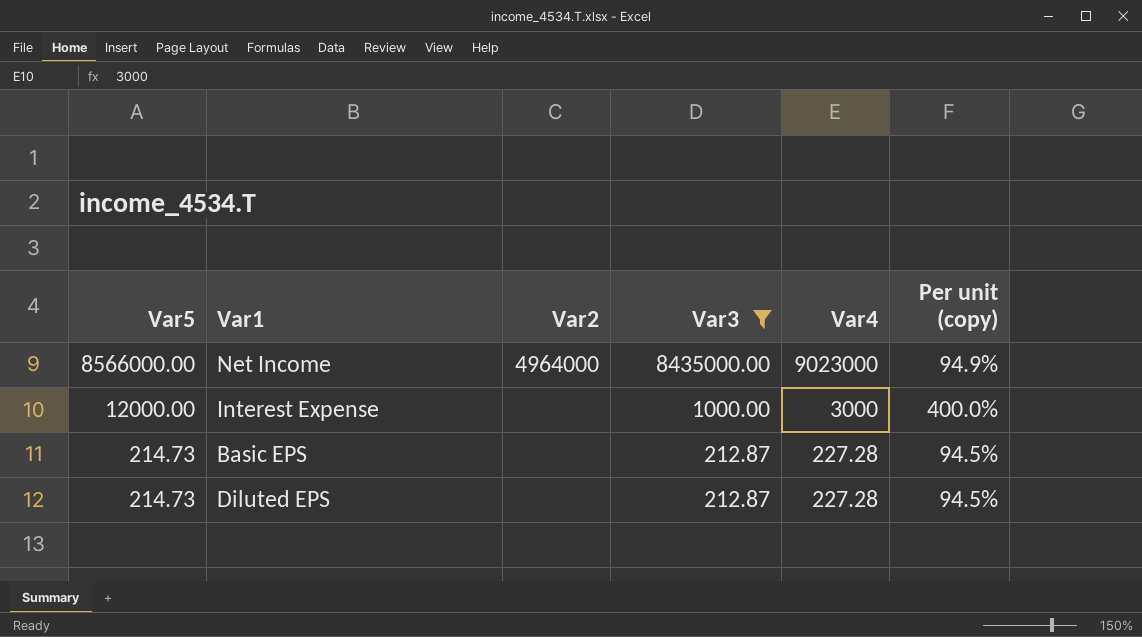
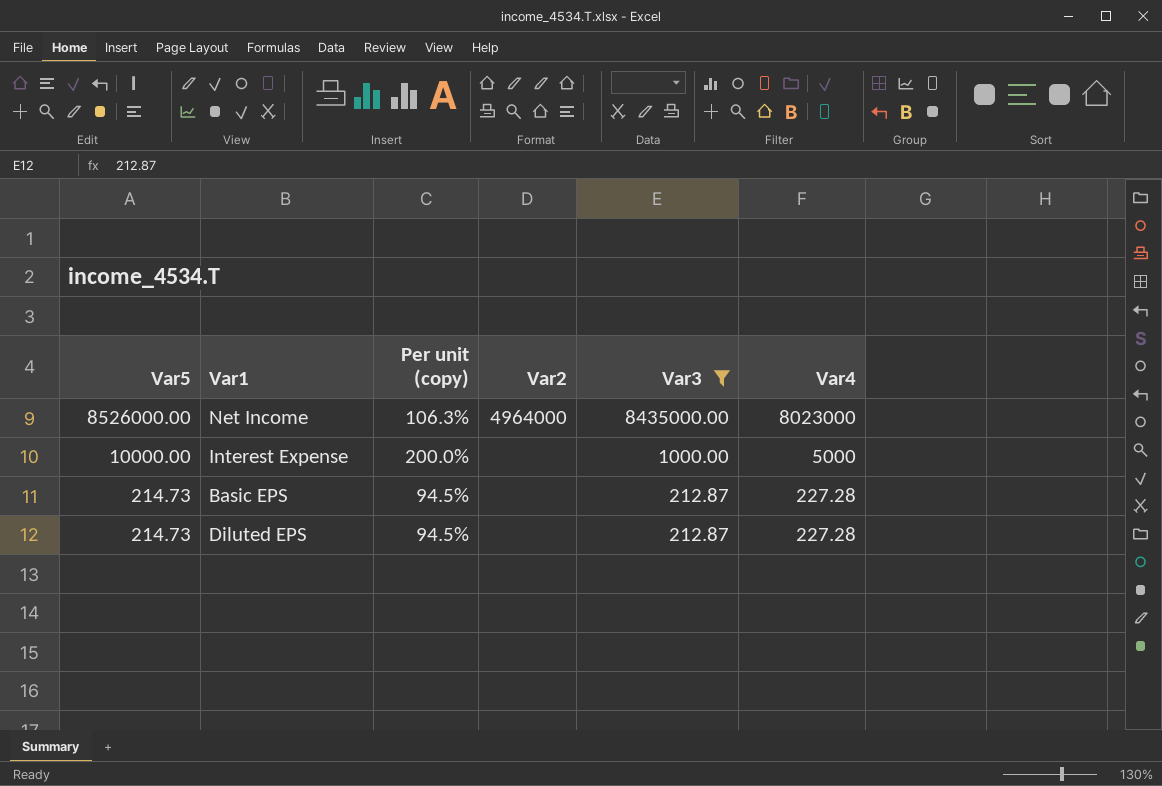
column Per unit (copy) | position: 6 -> 3
Net Income | Var5: 8566000.00 -> 8526000.00
Net Income | Per unit (copy): 94.9% -> 106.3%
Net Income | Var4: 9023000 -> 8023000
Interest Expense | Var5: 12000.00 -> 10000.00
Interest Expense | Per unit (copy): 400.0% -> 200.0%
Interest Expense | Var4: 3000 -> 5000

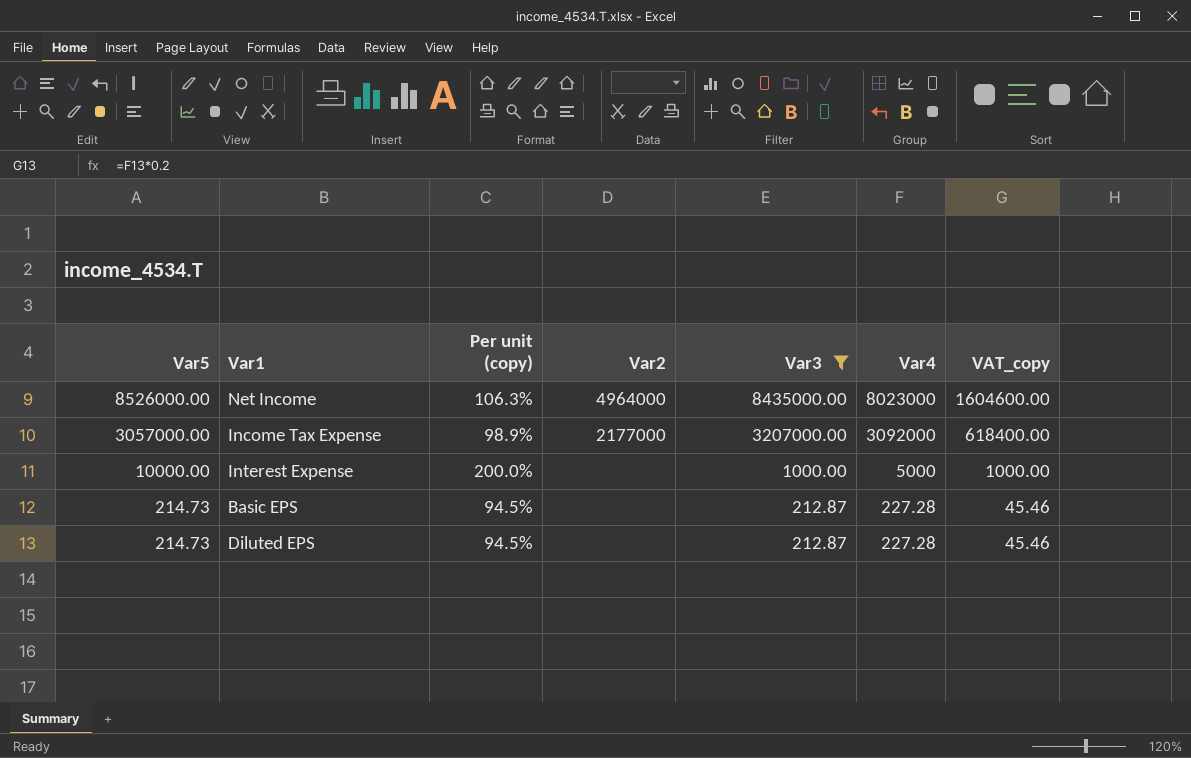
column VAT_copy | formula: none -> [Var4] * 0.2
row Income Tax Expense: none -> 3057000.00 | 98.9% | 2177000 | 3207000.00 | 3092000 | 618400.00

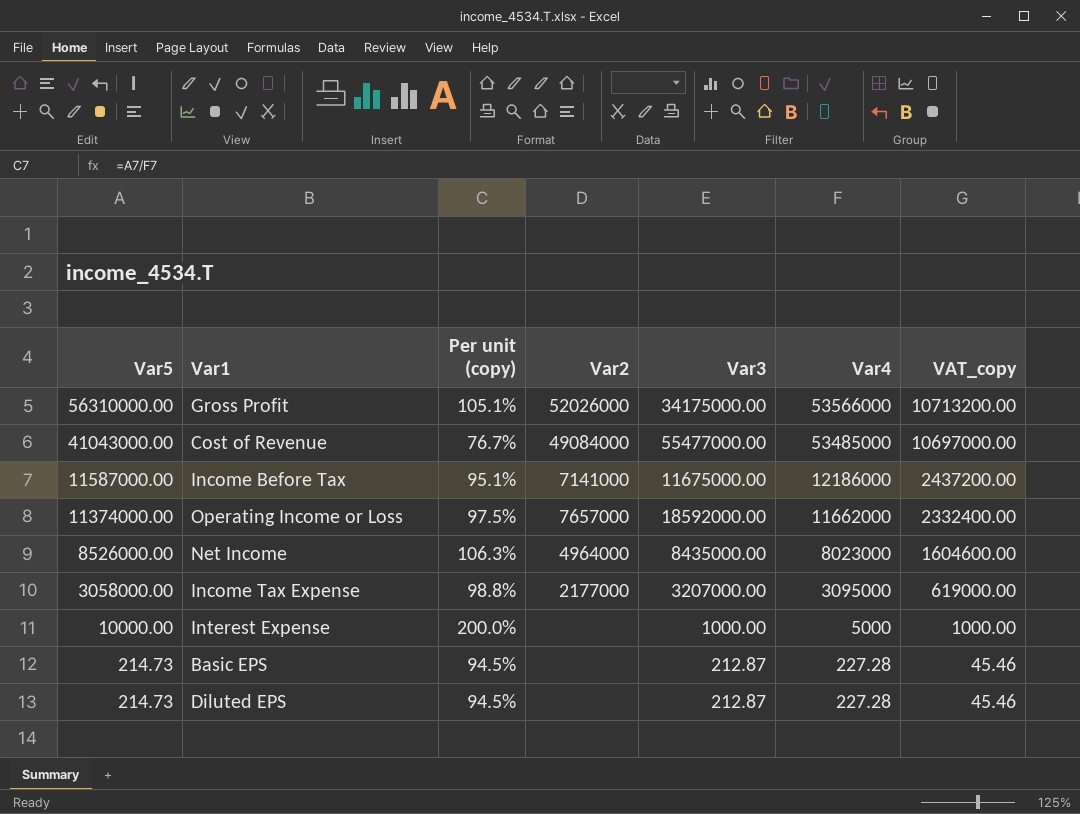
filter: Var3 <= 8435000.00 -> none
Income Tax Expense | Var5: 3057000.00 -> 3058000.00
Income Tax Expense | Per unit (copy): 98.9% -> 98.8%
Income Tax Expense | Var4: 3092000 -> 3095000
Income Tax Expense | VAT_copy: 618400.00 -> 619000.00

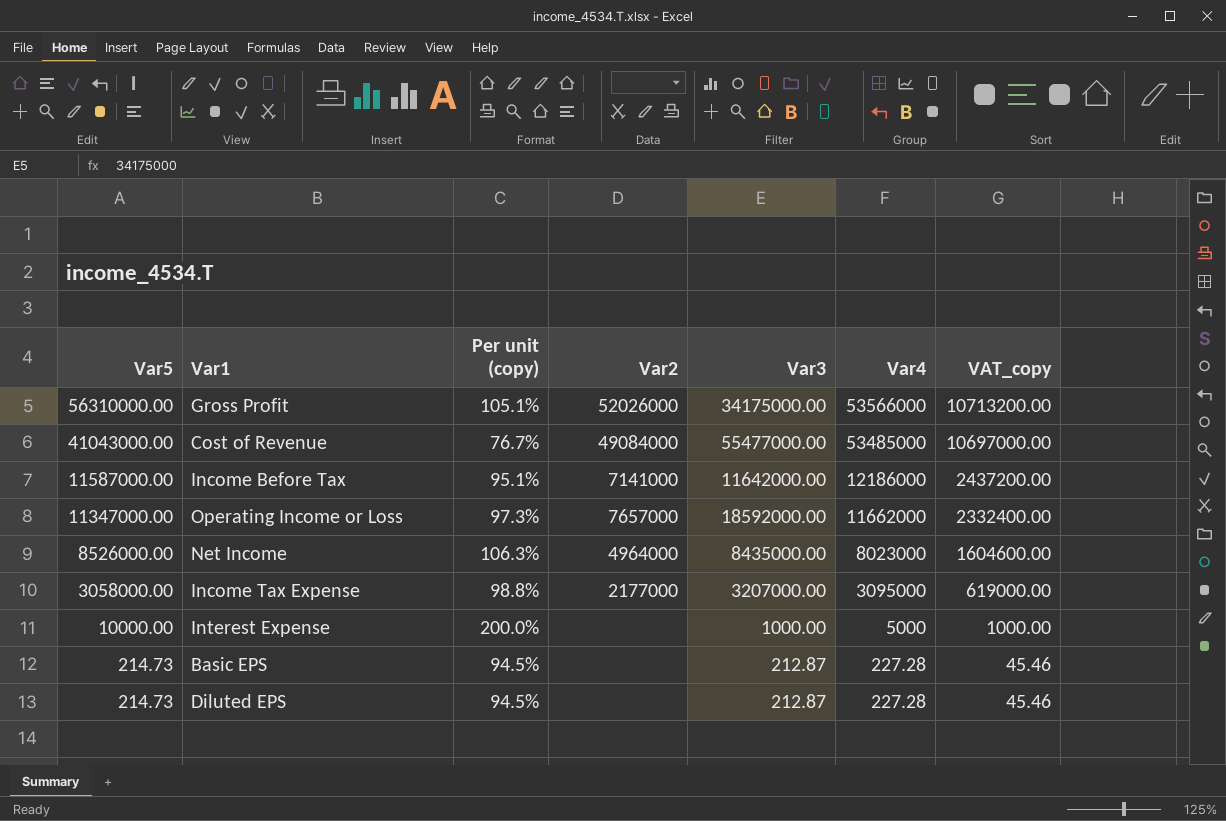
Income Before Tax | Var3: 11675000.00 -> 11642000.00
Operating Income or Loss | Var5: 11374000.00 -> 11347000.00
Operating Income or Loss | Per unit (copy): 97.5% -> 97.3%

